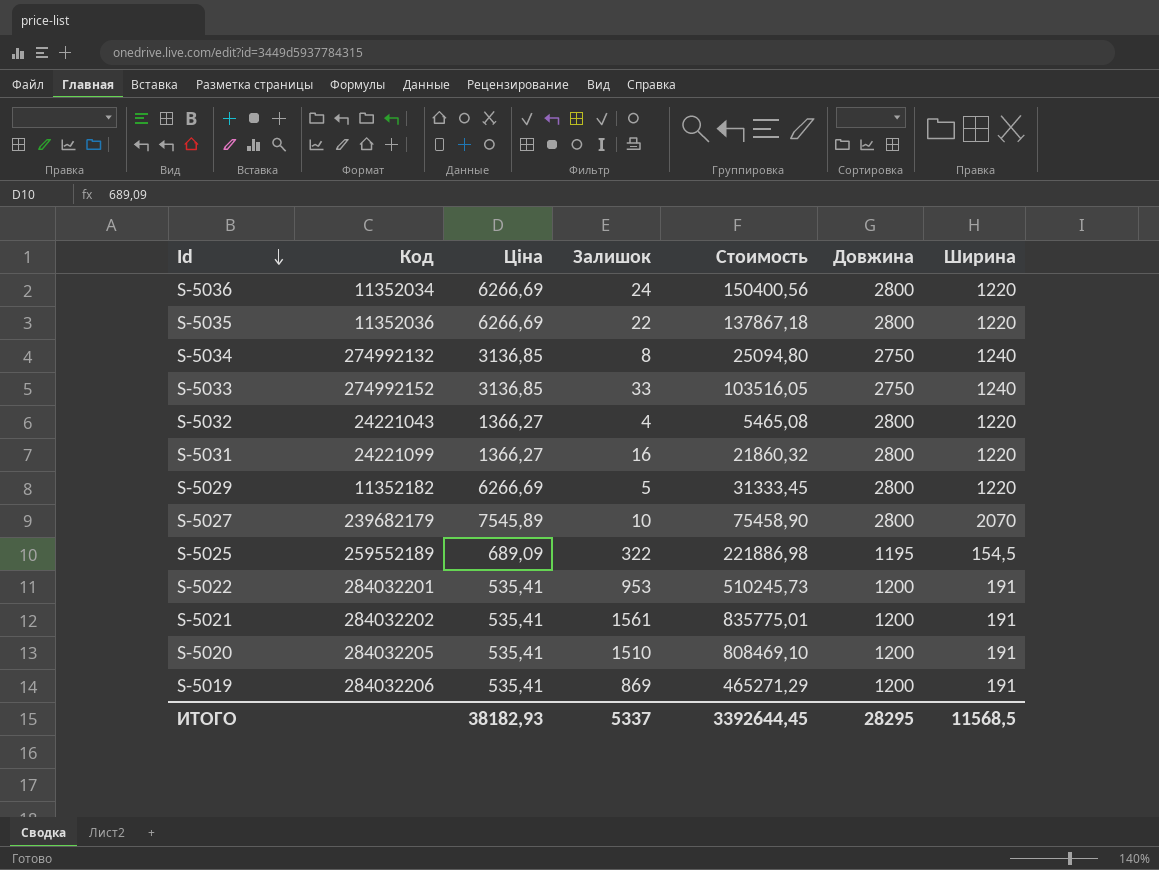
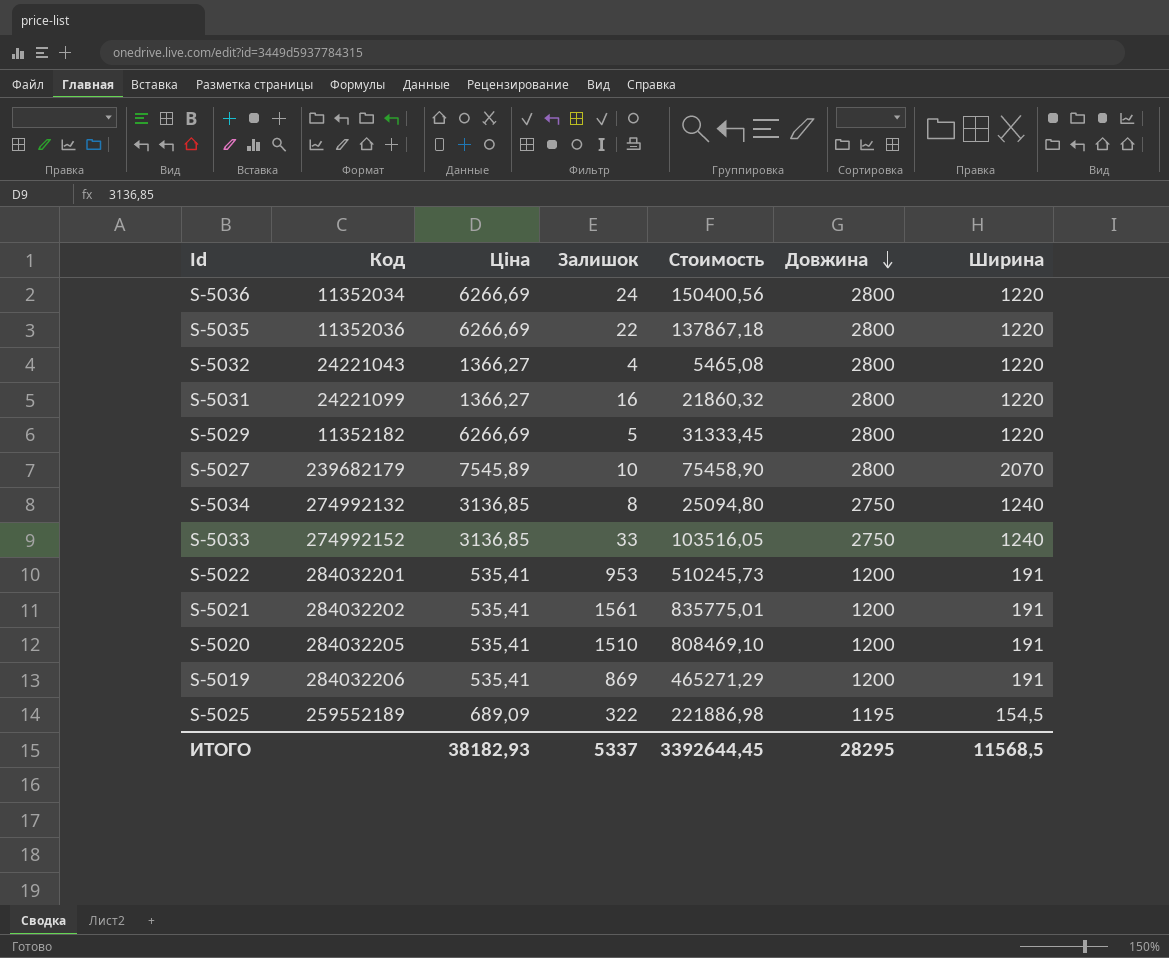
row order: Id descending -> Довжина descending

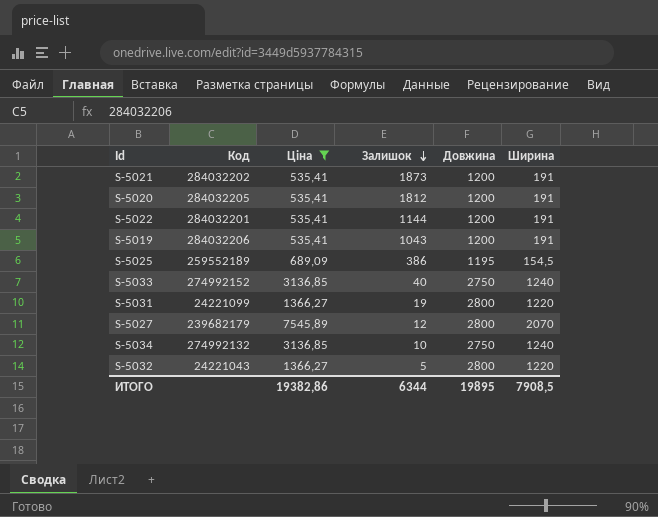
filter: none -> Ціна != 6266,69
row order: Довжина descending -> Залишок descending
column Стоимость | formula: [Ціна] * [Залишок] -> none
S-5021 | Залишок: 1561 -> 1873
S-5020 | Залишок: 1510 -> 1812
S-5022 | Залишок: 953 -> 1144
S-5019 | Залишок: 869 -> 1043
S-5025 | Залишок: 322 -> 386
S-5033 | Залишок: 33 -> 40
S-5031 | Залишок: 16 -> 19
S-5027 | Залишок: 10 -> 12
S-5034 | Залишок: 8 -> 10
S-5032 | Залишок: 4 -> 5
ИТОГО | Ціна: 38182,93 -> 19382,86
ИТОГО | Залишок: 5337 -> 6344
ИТОГО | Довжина: 28295 -> 19895
ИТОГО | Ширина: 11568,5 -> 7908,5

